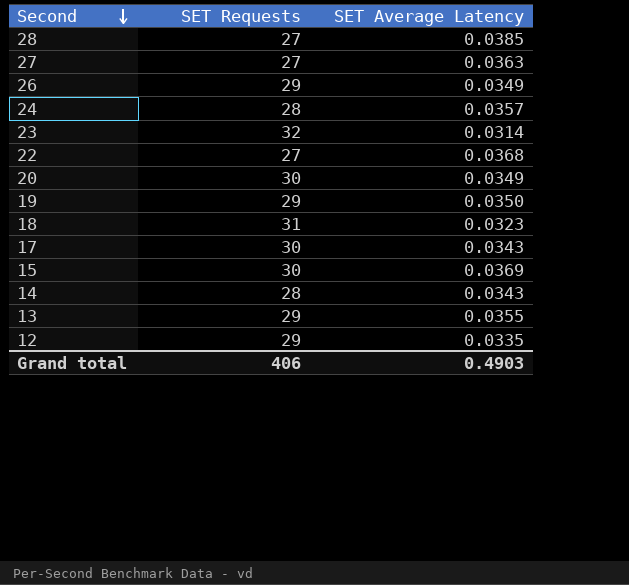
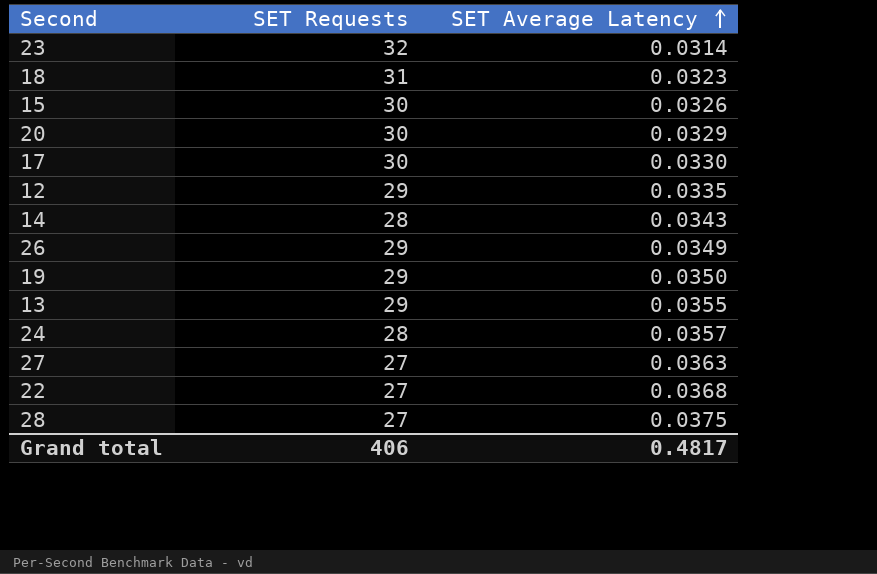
row order: Second descending -> SET Average Latency ascending
15 | SET Average Latency: 0.0369 -> 0.0326
20 | SET Average Latency: 0.0349 -> 0.0329
17 | SET Average Latency: 0.0343 -> 0.0330
28 | SET Average Latency: 0.0385 -> 0.0375
Grand total | SET Average Latency: 0.4903 -> 0.4817

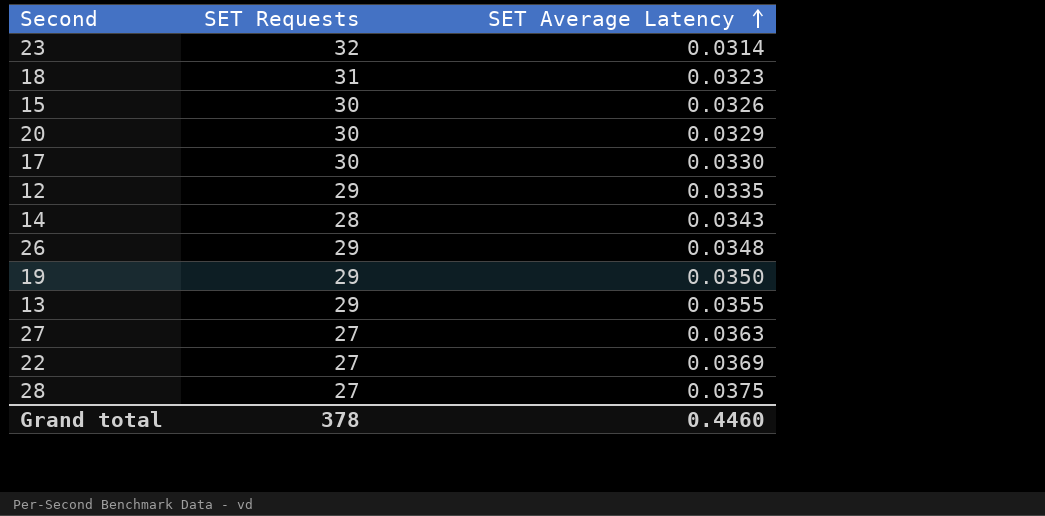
row 24: 28 | 0.0357 -> none
26 | SET Average Latency: 0.0349 -> 0.0348
22 | SET Average Latency: 0.0368 -> 0.0369
Grand total | SET Requests: 406 -> 378
Grand total | SET Average Latency: 0.4817 -> 0.4460

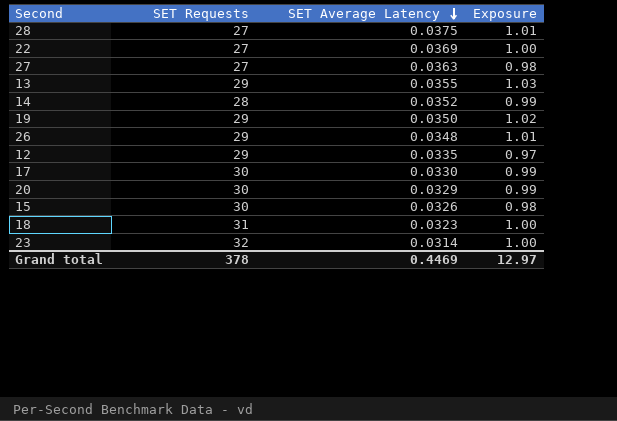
row order: SET Average Latency ascending -> SET Average Latency descending
column Exposure | formula: none -> [SET Requests] * [SET Average Latency]
14 | SET Average Latency: 0.0343 -> 0.0352
Grand total | SET Average Latency: 0.4460 -> 0.4469

